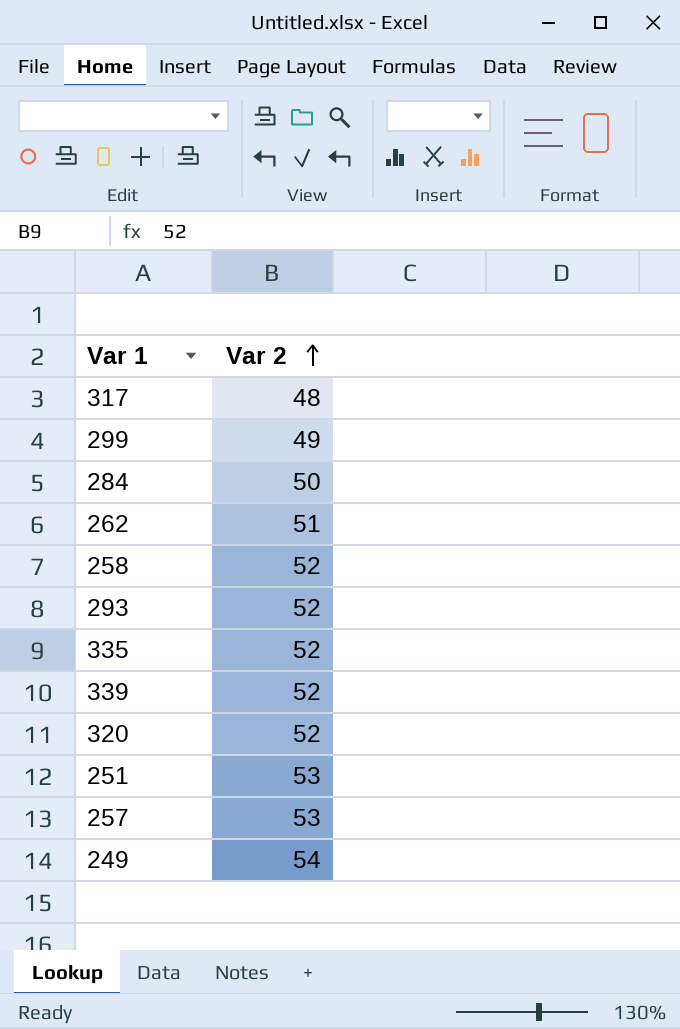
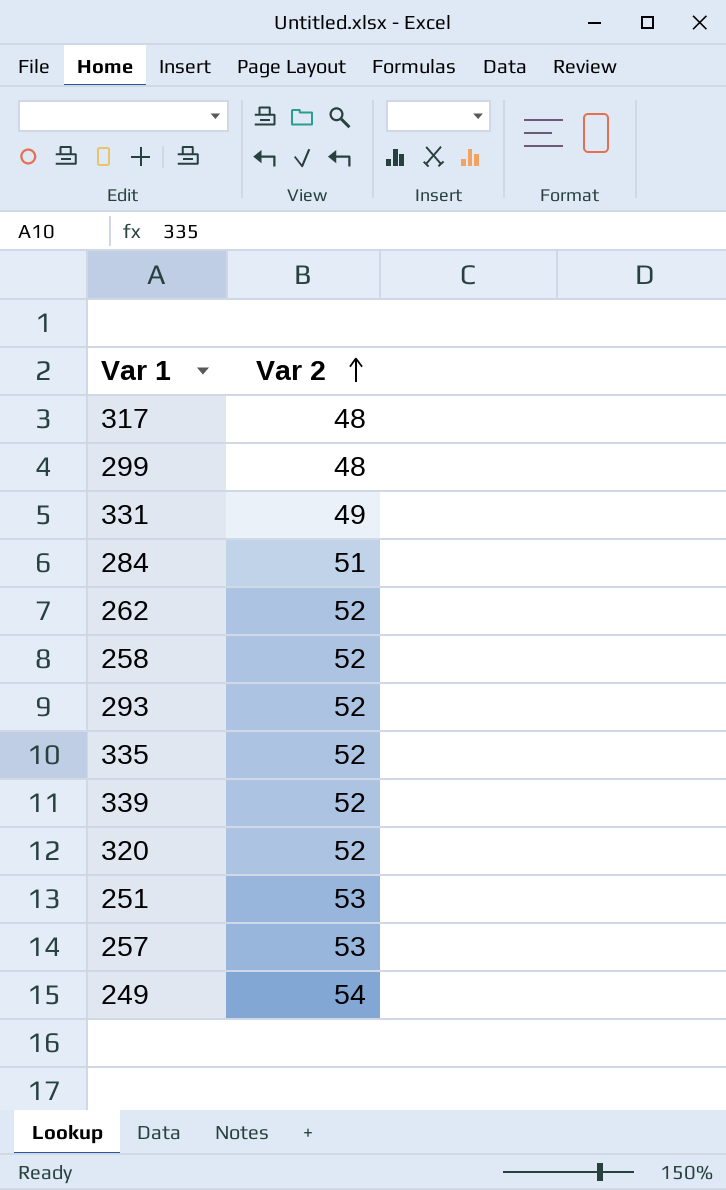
299 | Var 2: 49 -> 48
row 331: none -> 49
284 | Var 2: 50 -> 51
262 | Var 2: 51 -> 52

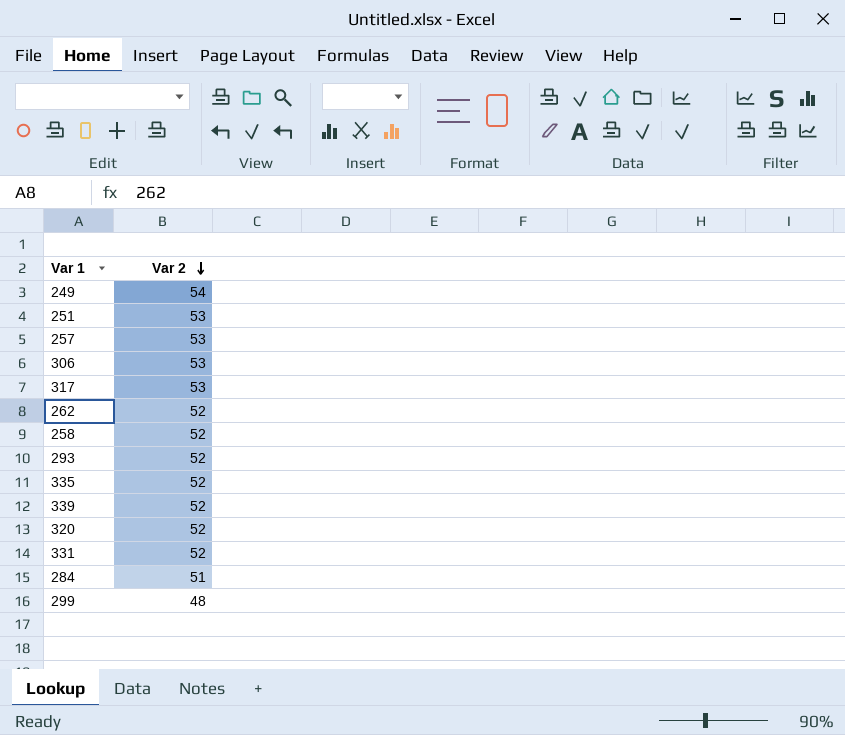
row order: Var 2 ascending -> Var 2 descending
row 306: none -> 53
317 | Var 2: 48 -> 53
331 | Var 2: 49 -> 52

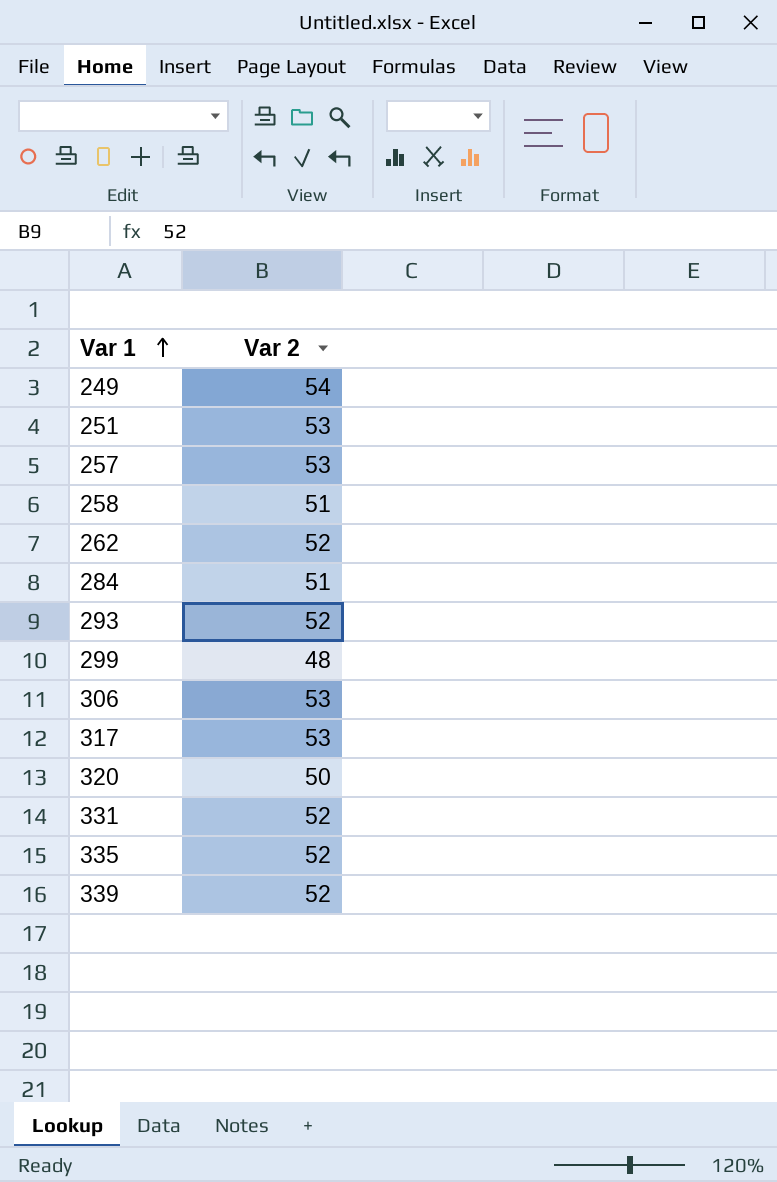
row order: Var 2 descending -> Var 1 ascending
258 | Var 2: 52 -> 51
320 | Var 2: 52 -> 50

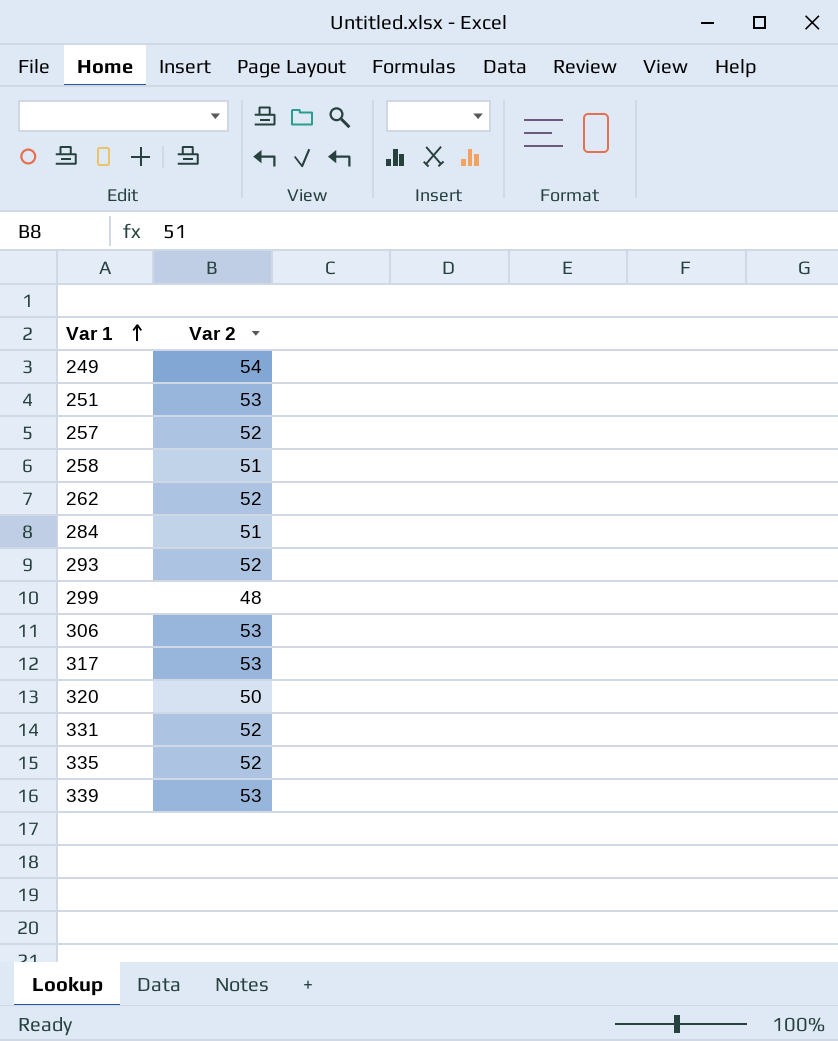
257 | Var 2: 53 -> 52
339 | Var 2: 52 -> 53

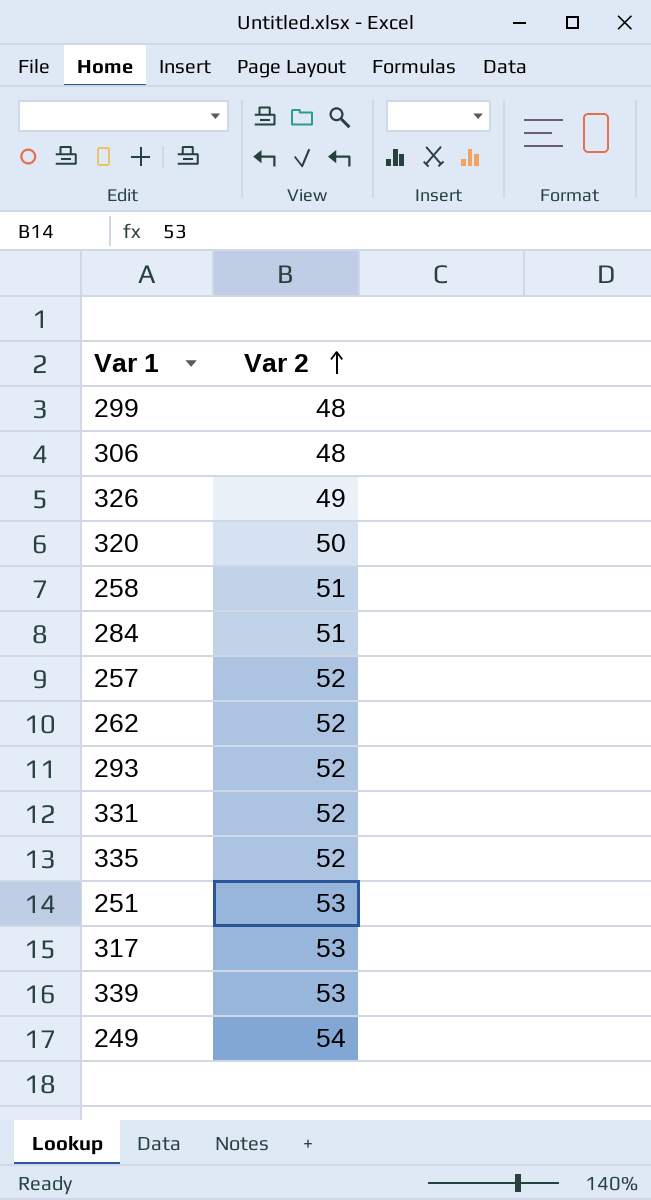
row order: Var 1 ascending -> Var 2 ascending
306 | Var 2: 53 -> 48
row 326: none -> 49

